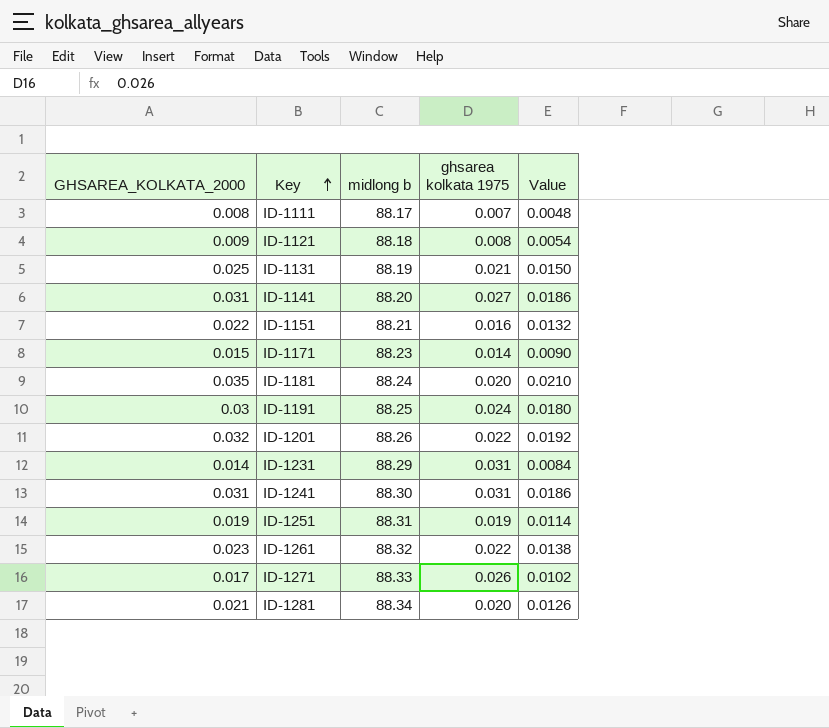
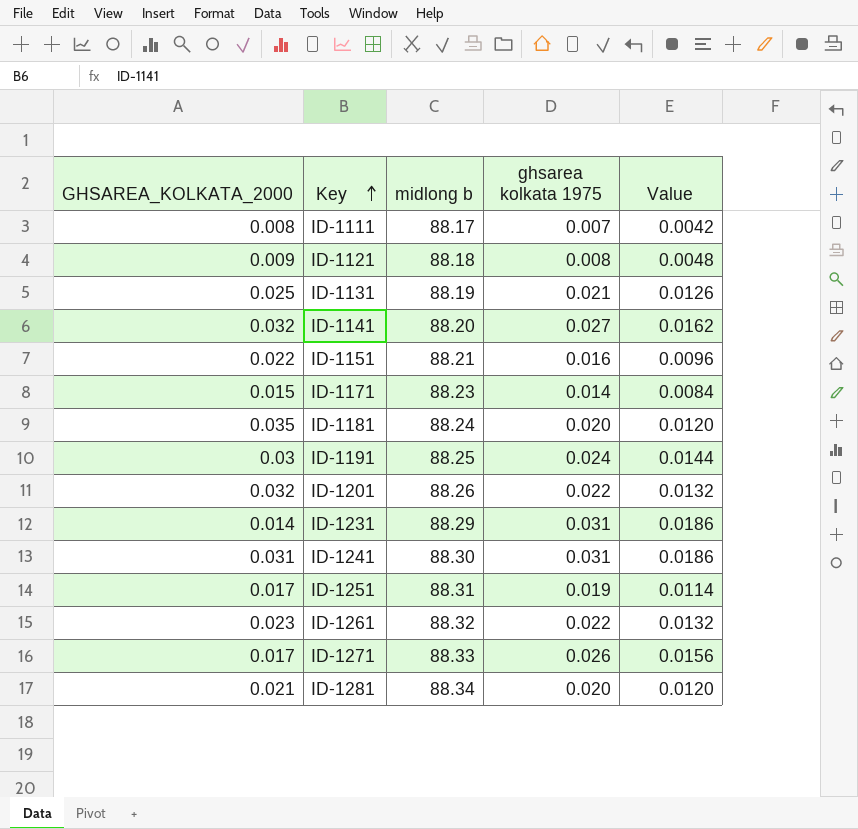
column Value | formula: [GHSAREA_KOLKATA_2000] * 0.6 -> [ghsarea kolkata 1975] * 0.6
ID-1141 | GHSAREA_KOLKATA_2000: 0.031 -> 0.032
ID-1251 | GHSAREA_KOLKATA_2000: 0.019 -> 0.017

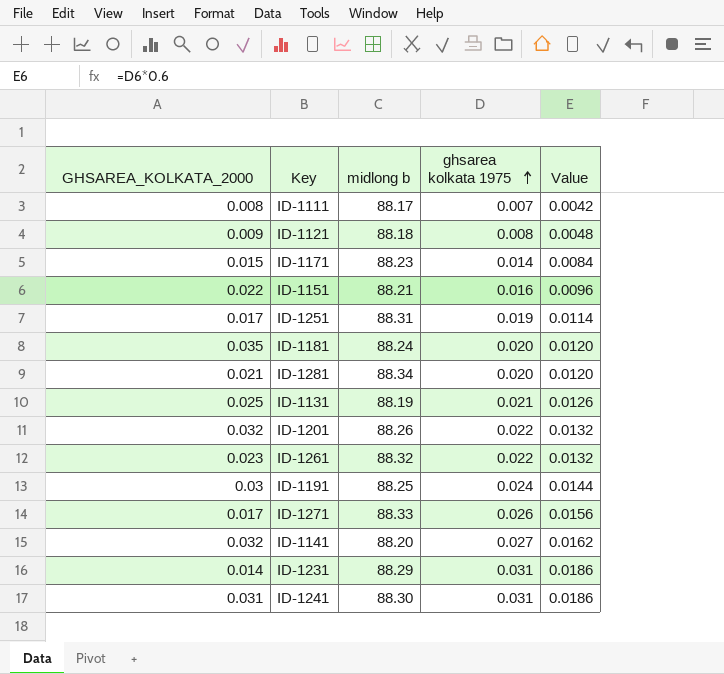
row order: Key ascending -> ghsarea kolkata 1975 ascending

